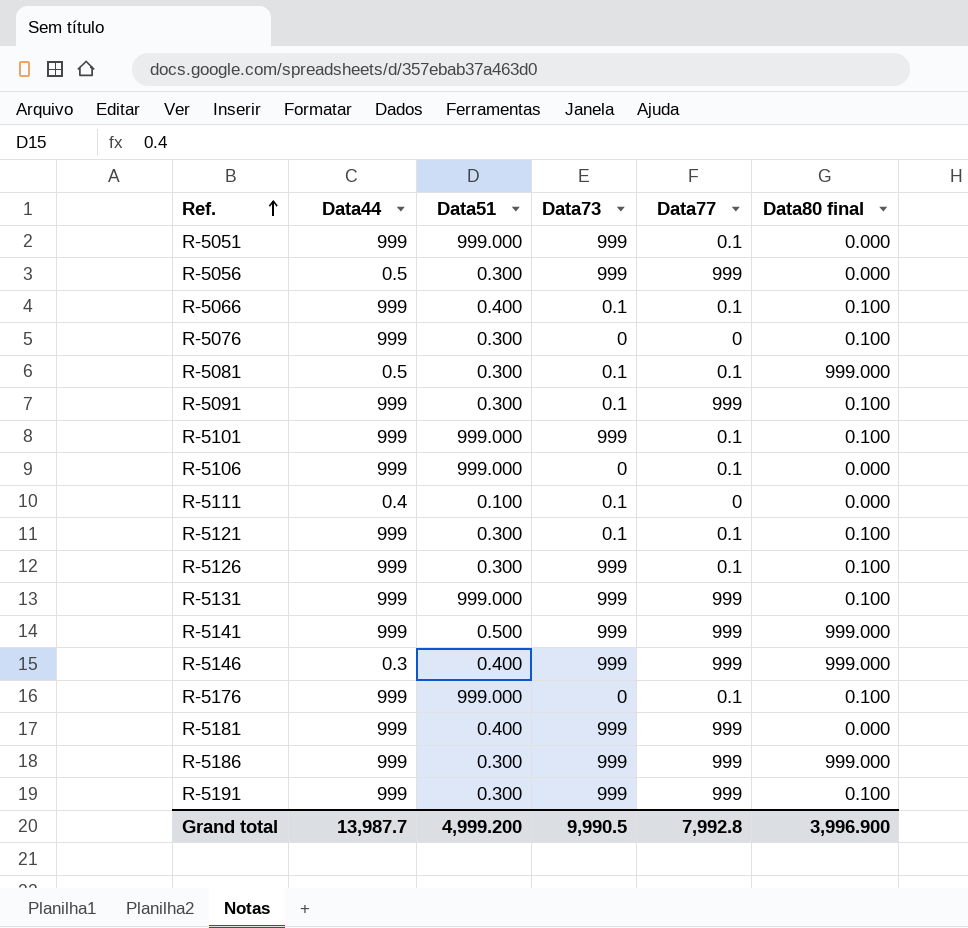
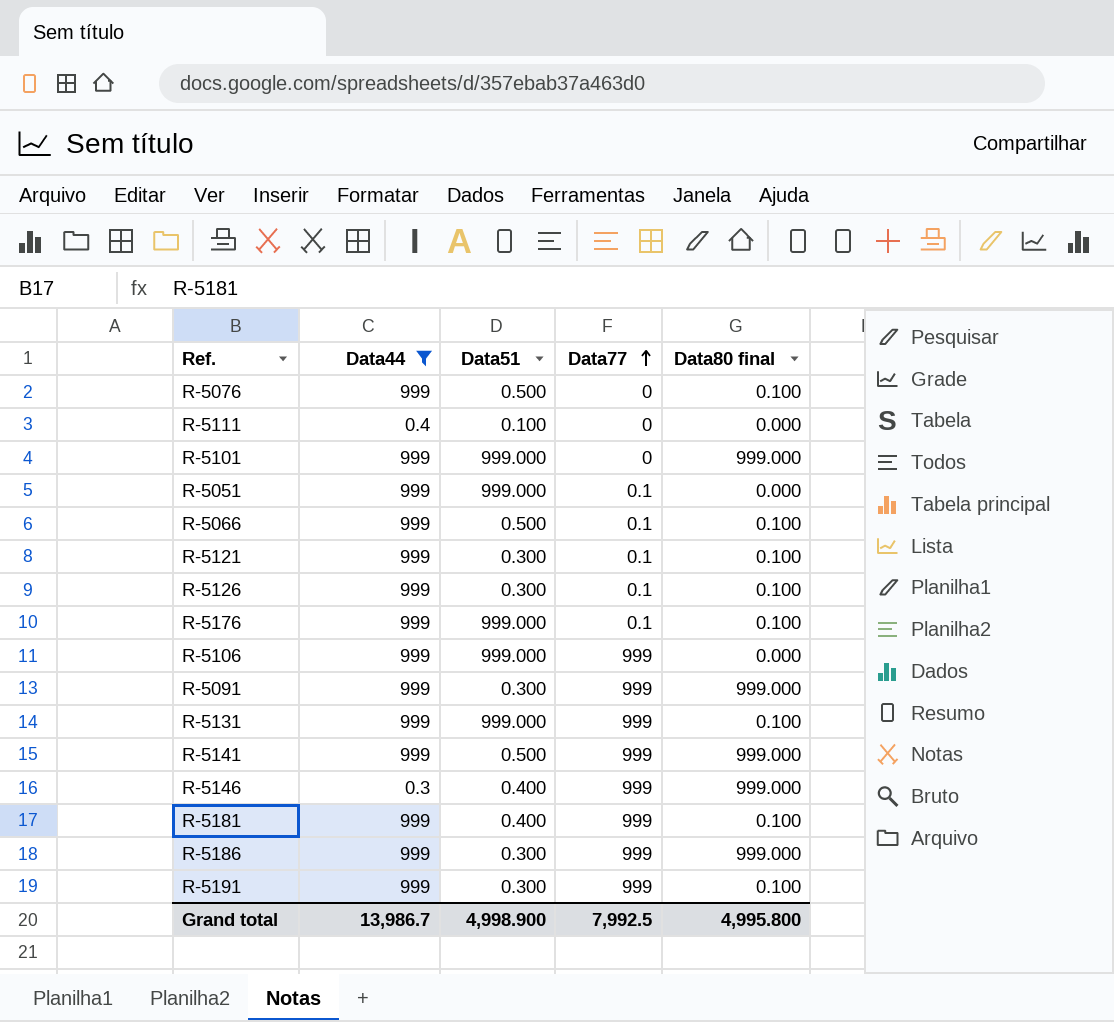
filter: none -> Data44 != 0.5
row order: Ref. ascending -> Data77 ascending
column Data73 | position: 4 -> none
R-5076 | Data51: 0.300 -> 0.500
R-5101 | Data77: 0.1 -> 0
R-5101 | Data80 final: 0.100 -> 999.000
R-5066 | Data51: 0.400 -> 0.500
R-5106 | Data77: 0.1 -> 999
R-5091 | Data80 final: 0.100 -> 999.000
R-5181 | Data80 final: 0.000 -> 0.100
Grand total | Data44: 13,987.7 -> 13,986.7
Grand total | Data51: 4,999.200 -> 4,998.900
Grand total | Data77: 7,992.8 -> 7,992.5
Grand total | Data80 final: 3,996.900 -> 4,995.800

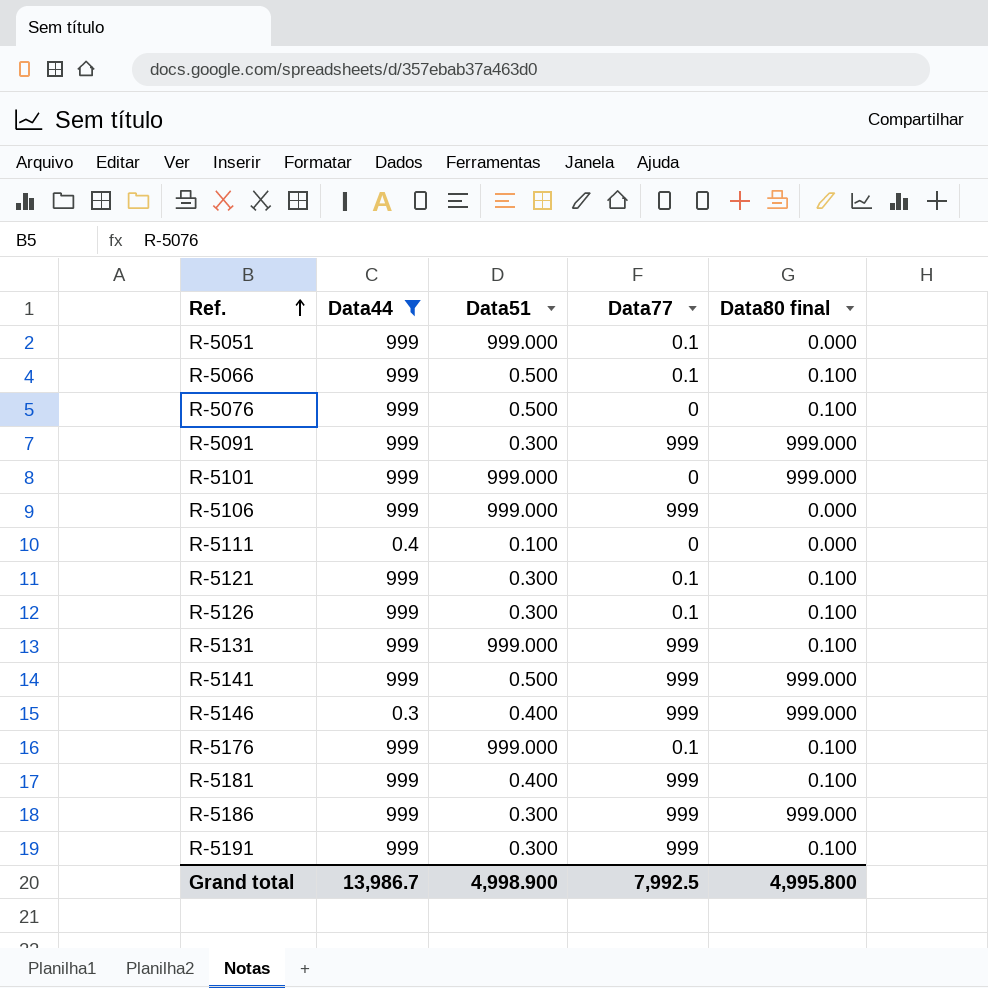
row order: Data77 ascending -> Ref. ascending

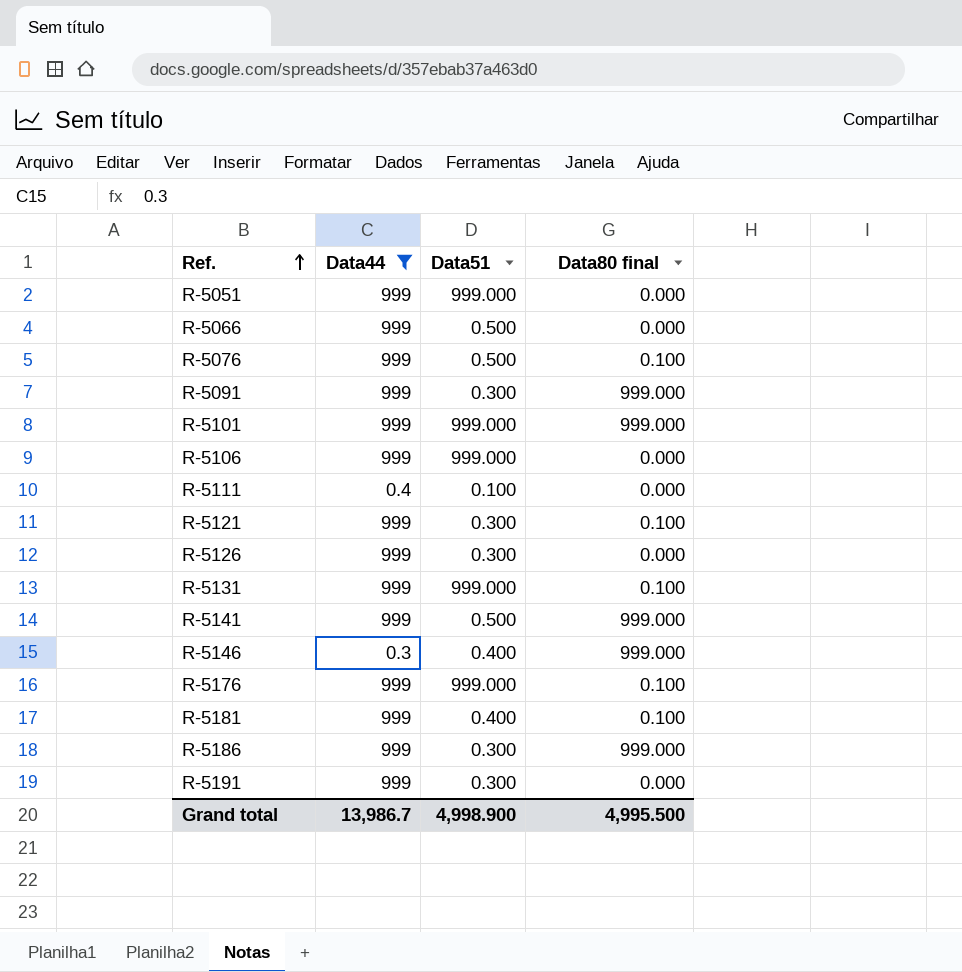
column Data77 | position: 4 -> none
R-5066 | Data80 final: 0.100 -> 0.000
R-5126 | Data80 final: 0.100 -> 0.000
R-5191 | Data80 final: 0.100 -> 0.000
Grand total | Data80 final: 4,995.800 -> 4,995.500

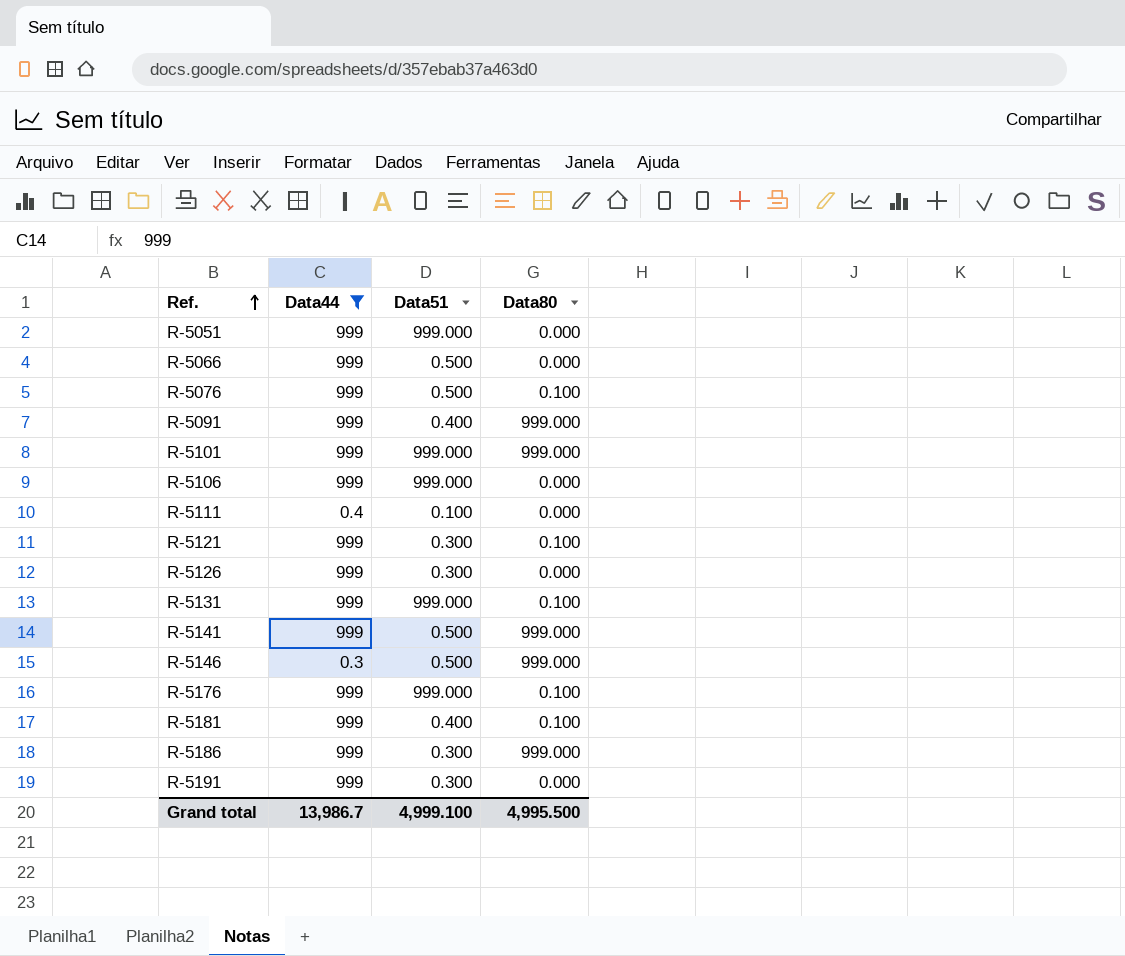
column name: Data80 final -> Data80
R-5091 | Data51: 0.300 -> 0.400
R-5146 | Data51: 0.400 -> 0.500
Grand total | Data51: 4,998.900 -> 4,999.100

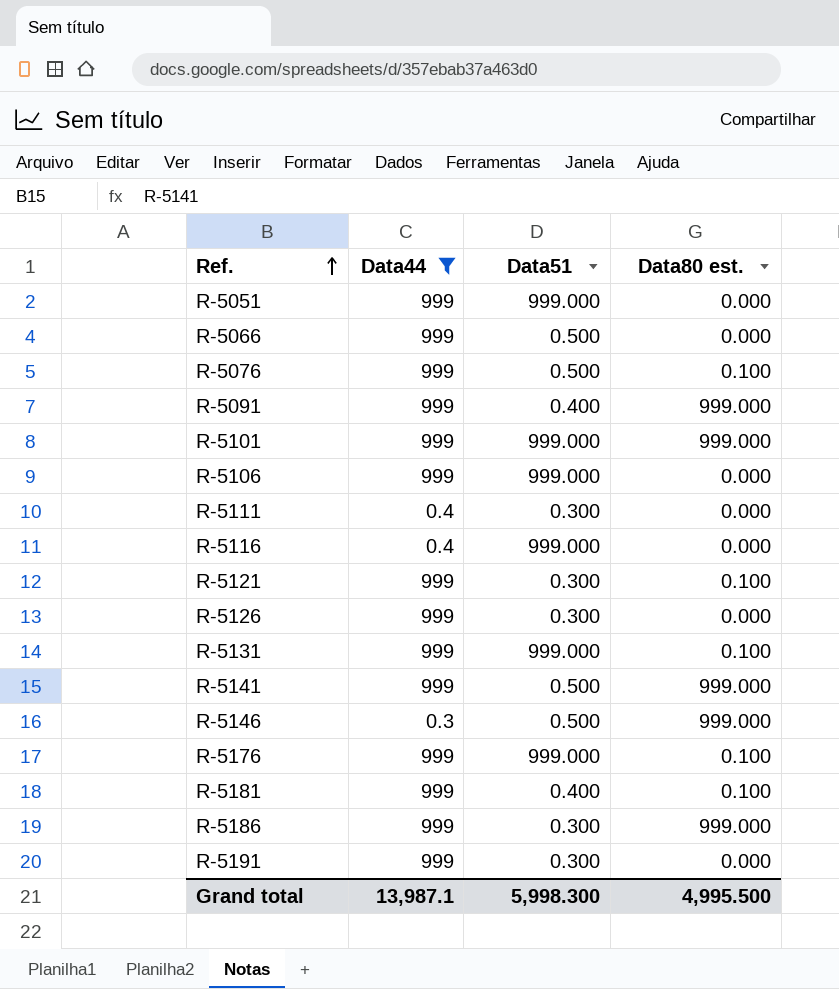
column name: Data80 -> Data80 est.
R-5111 | Data51: 0.100 -> 0.300
row R-5116: none -> 0.4 | 999.000 | 0.000
Grand total | Data44: 13,986.7 -> 13,987.1
Grand total | Data51: 4,999.100 -> 5,998.300

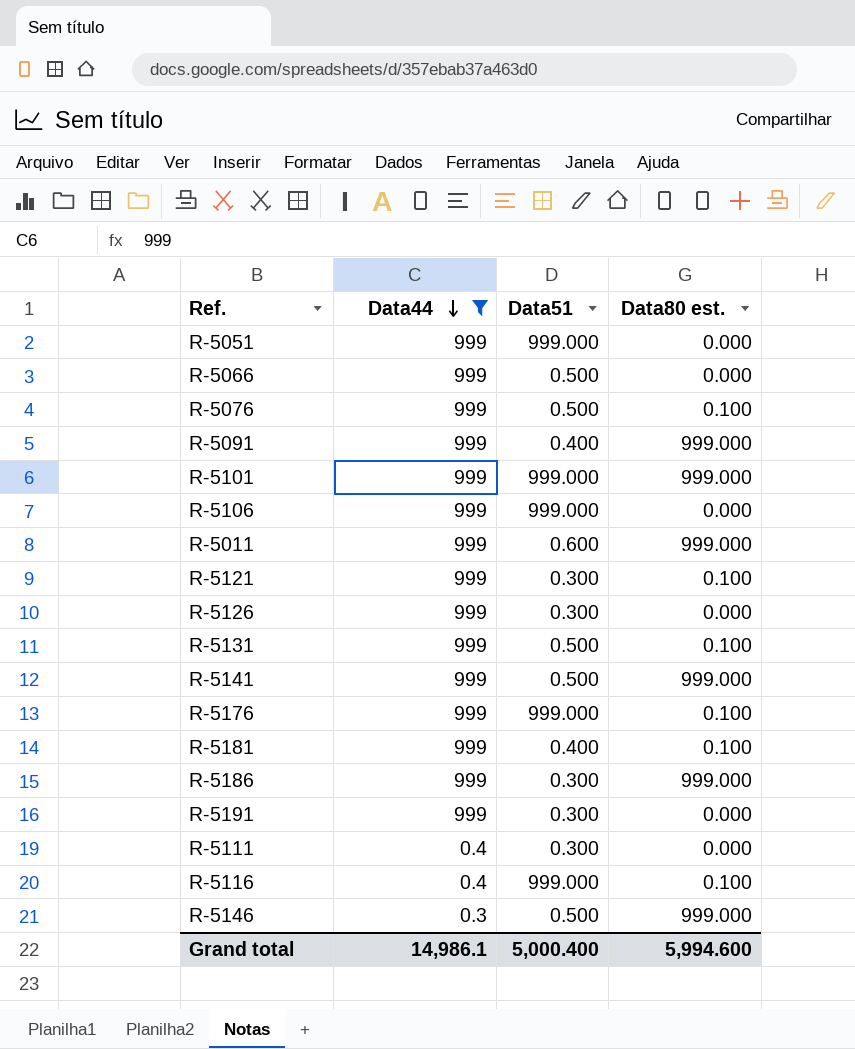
row order: Ref. ascending -> Data44 descending
row R-5011: none -> 999 | 0.600 | 999.000
R-5131 | Data51: 999.000 -> 0.500
R-5116 | Data80 est.: 0.000 -> 0.100
Grand total | Data44: 13,987.1 -> 14,986.1
Grand total | Data51: 5,998.300 -> 5,000.400
Grand total | Data80 est.: 4,995.500 -> 5,994.600

